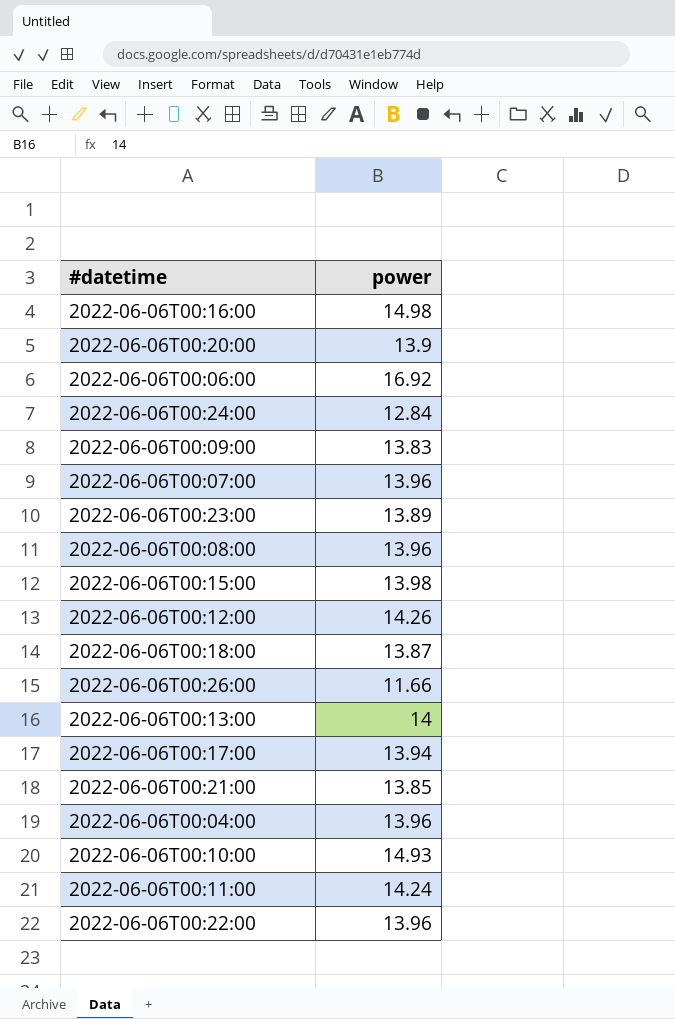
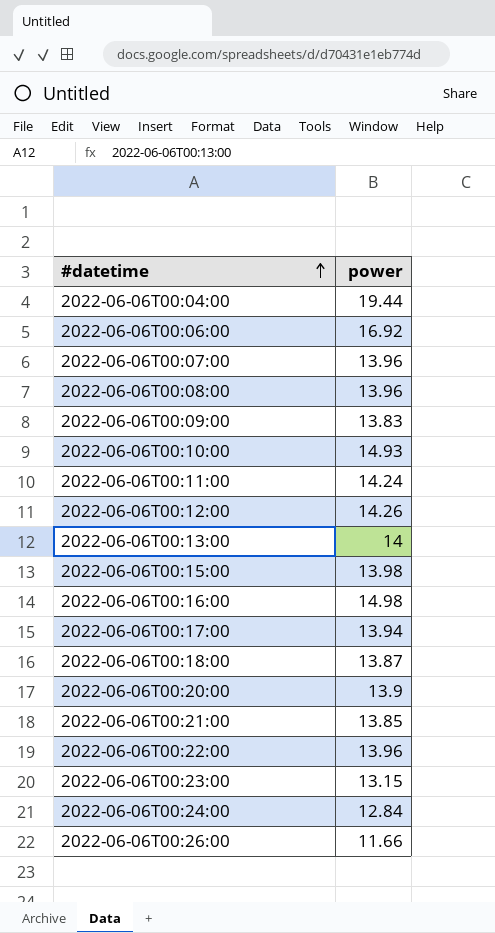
row order: none -> #datetime ascending
2022-06-06T00:04:00 | power: 13.96 -> 19.44
2022-06-06T00:23:00 | power: 13.89 -> 13.15

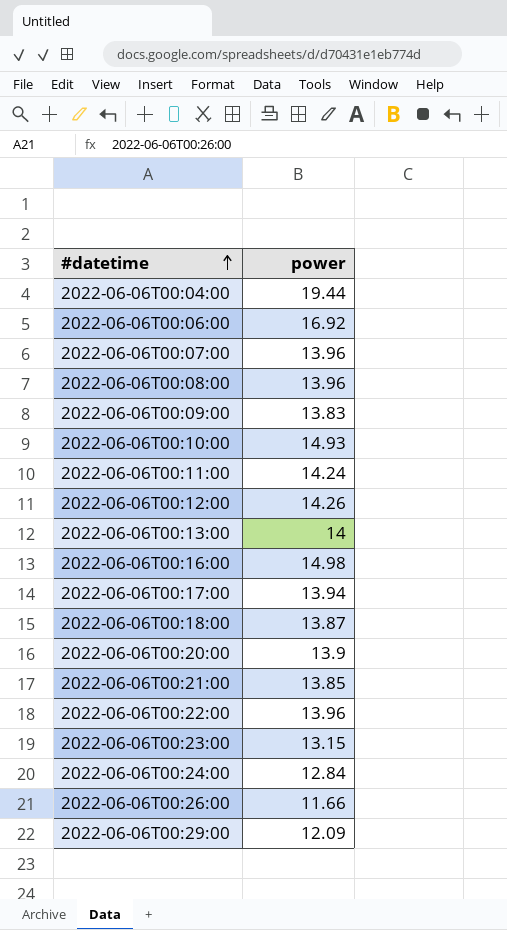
row 2022-06-06T00:15:00: 13.98 -> none
row 2022-06-06T00:29:00: none -> 12.09

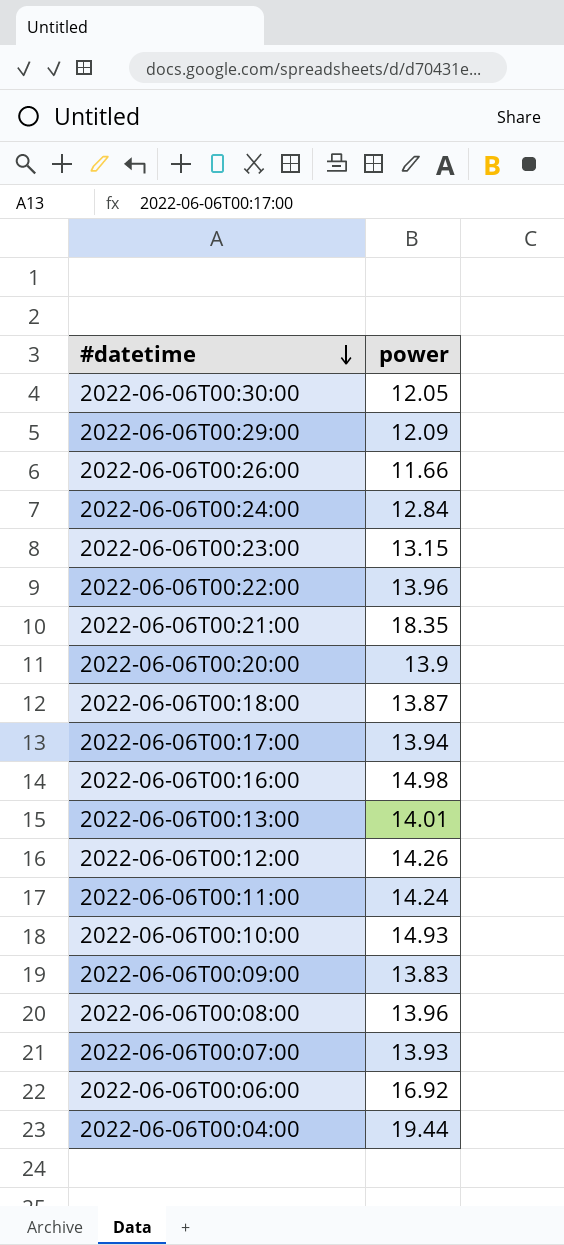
row order: #datetime ascending -> #datetime descending
row 2022-06-06T00:30:00: none -> 12.05
2022-06-06T00:21:00 | power: 13.85 -> 18.35
2022-06-06T00:13:00 | power: 14 -> 14.01
2022-06-06T00:07:00 | power: 13.96 -> 13.93

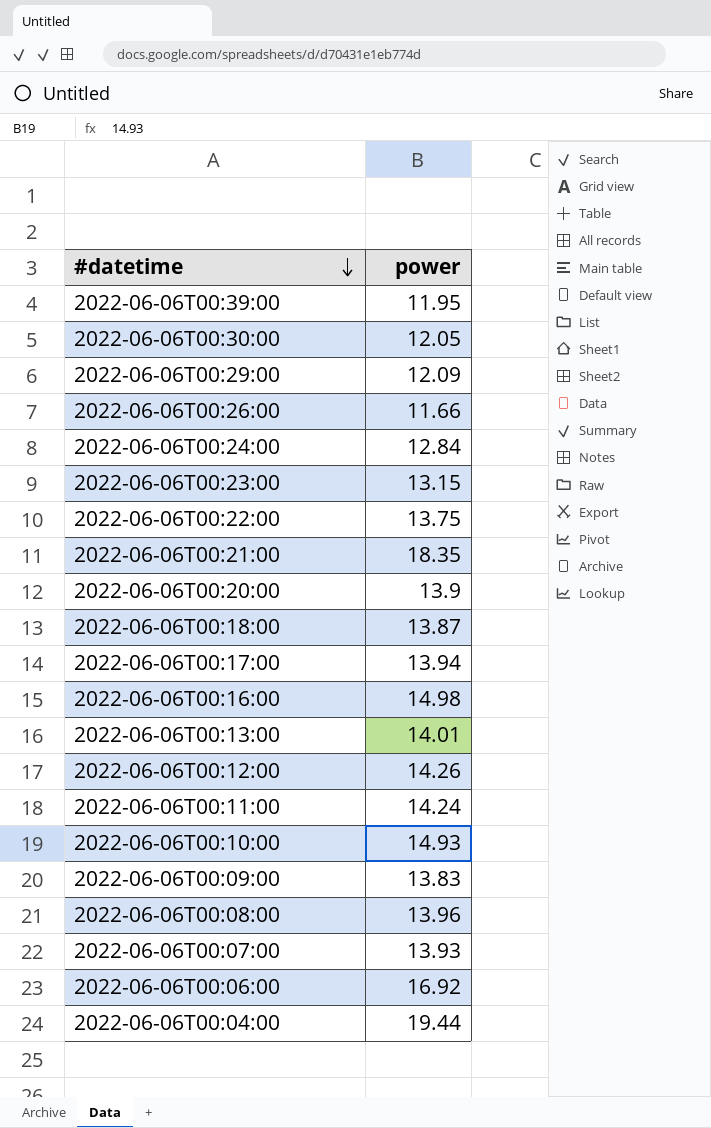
row 2022-06-06T00:39:00: none -> 11.95
2022-06-06T00:22:00 | power: 13.96 -> 13.75

